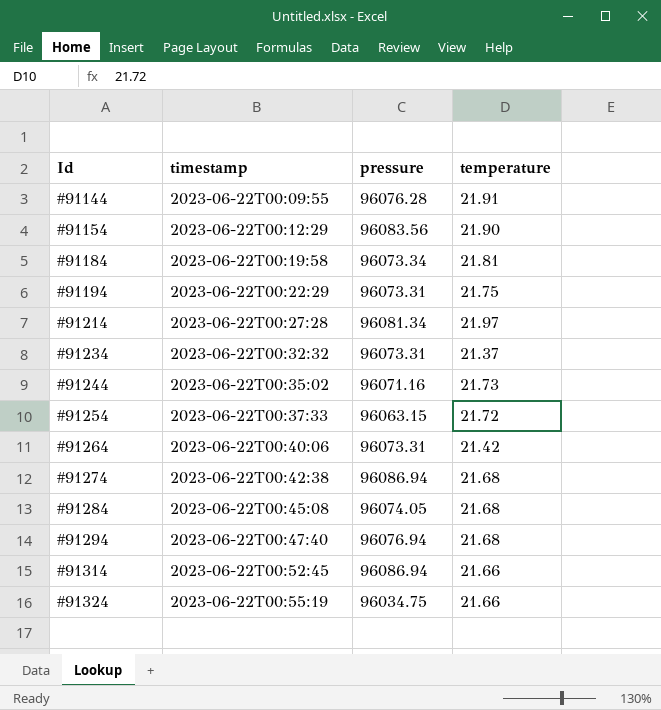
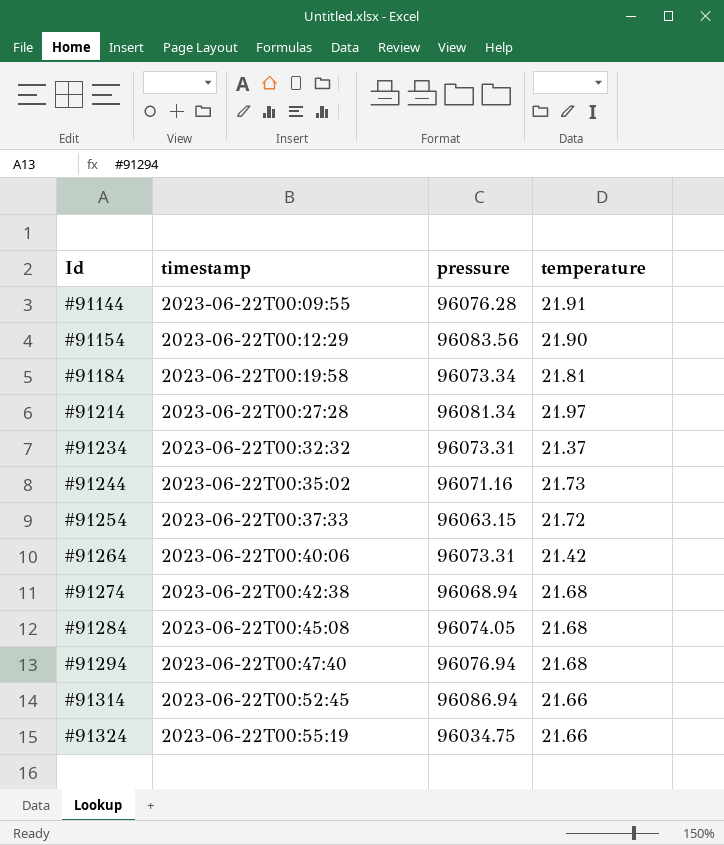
row #91194: 2023-06-22T00:22:29 | 96073.31 | 21.75 -> none
#91274 | pressure: 96086.94 -> 96068.94

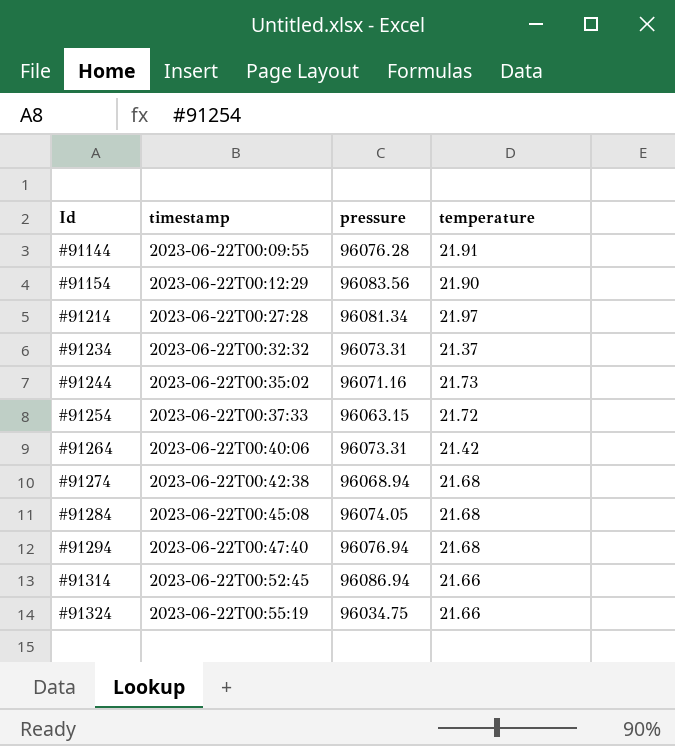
row #91184: 2023-06-22T00:19:58 | 96073.34 | 21.81 -> none

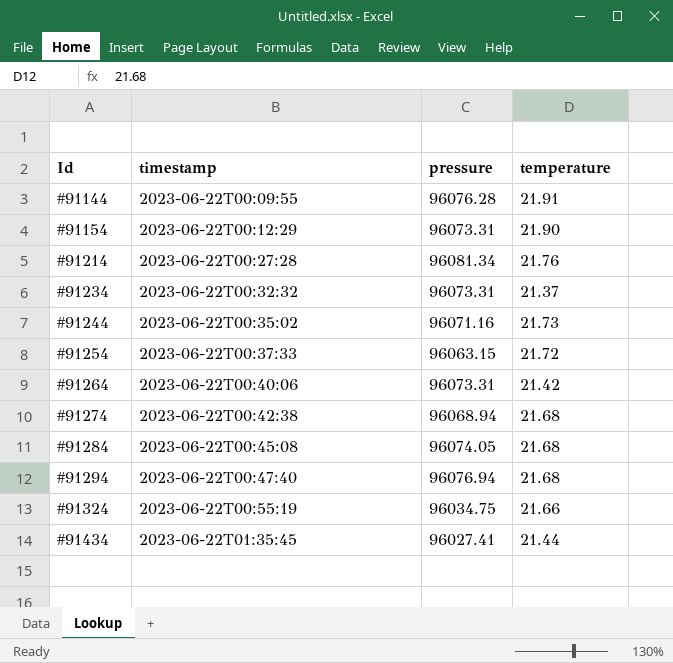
row #91314: 2023-06-22T00:52:45 | 96086.94 | 21.66 -> none
#91154 | pressure: 96083.56 -> 96073.31
#91214 | temperature: 21.97 -> 21.76
row #91434: none -> 2023-06-22T01:35:45 | 96027.41 | 21.44

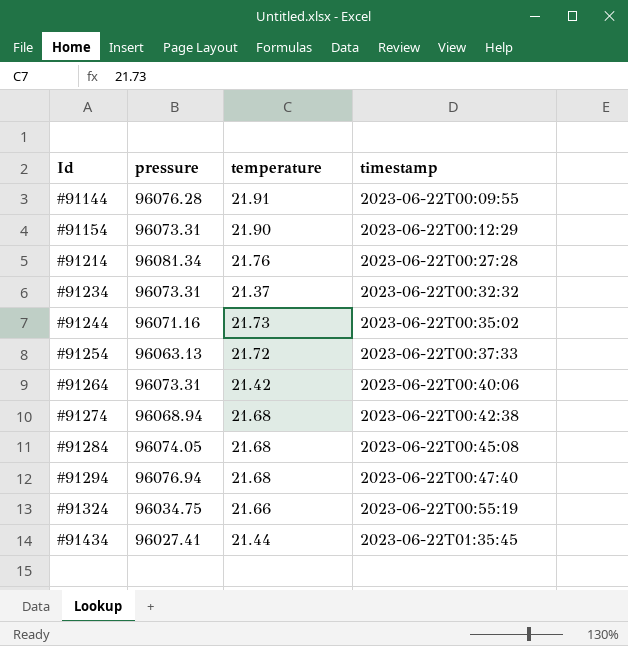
column timestamp | position: 2 -> 4
#91254 | pressure: 96063.15 -> 96063.13

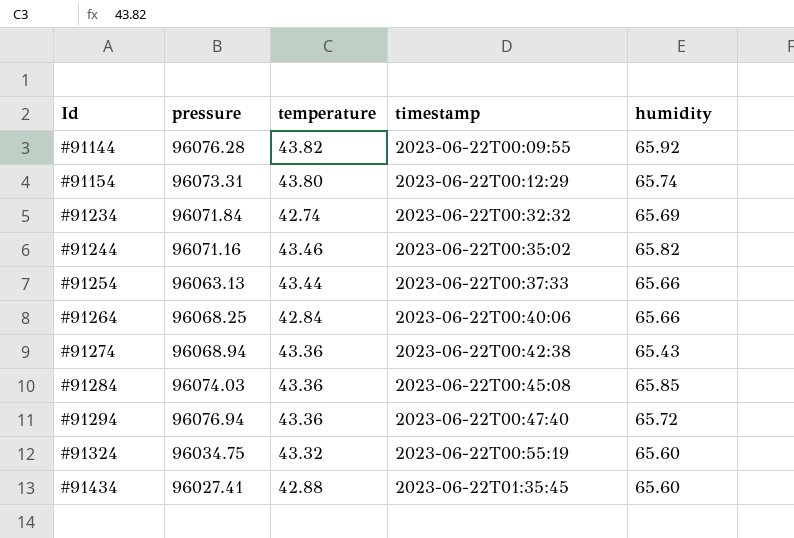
column humidity | position: none -> 5
row #91214: 96081.34 | 21.76 | 2023-06-22T00:27:28 -> none
#91144 | temperature: 21.91 -> 43.82
#91154 | temperature: 21.90 -> 43.80
#91234 | pressure: 96073.31 -> 96071.84
#91234 | temperature: 21.37 -> 42.74
#91244 | temperature: 21.73 -> 43.46
#91254 | temperature: 21.72 -> 43.44
#91264 | pressure: 96073.31 -> 96068.25
#91264 | temperature: 21.42 -> 42.84
#91274 | temperature: 21.68 -> 43.36
#91284 | pressure: 96074.05 -> 96074.03
#91284 | temperature: 21.68 -> 43.36
#91294 | temperature: 21.68 -> 43.36
#91324 | temperature: 21.66 -> 43.32
#91434 | temperature: 21.44 -> 42.88

